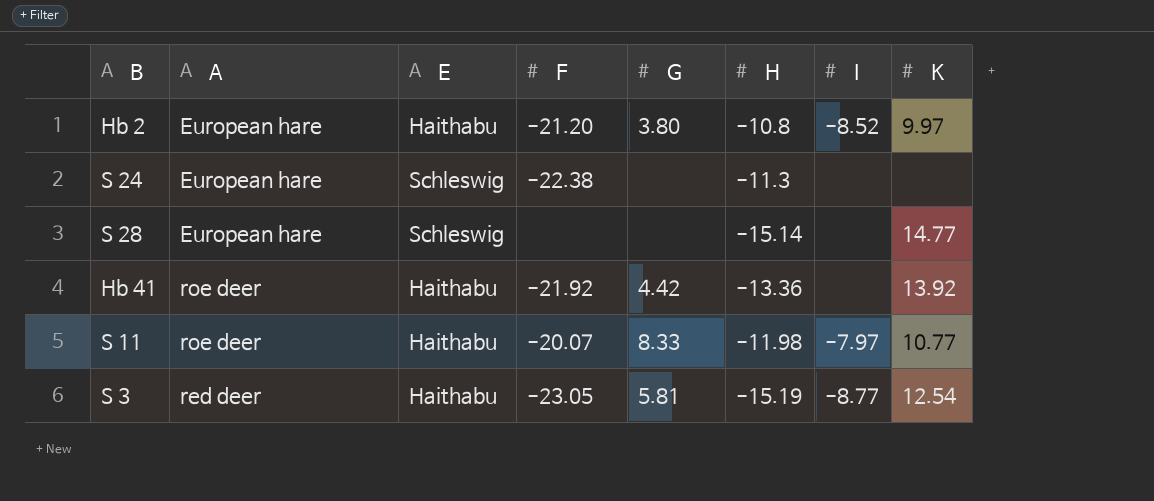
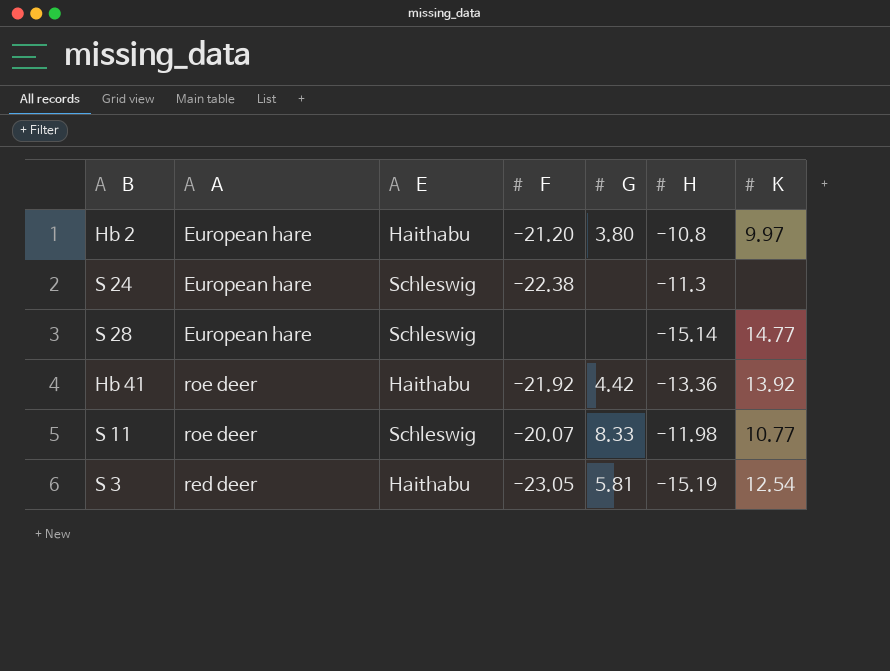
column I | position: 7 -> none
S 11 | E: Haithabu -> Schleswig

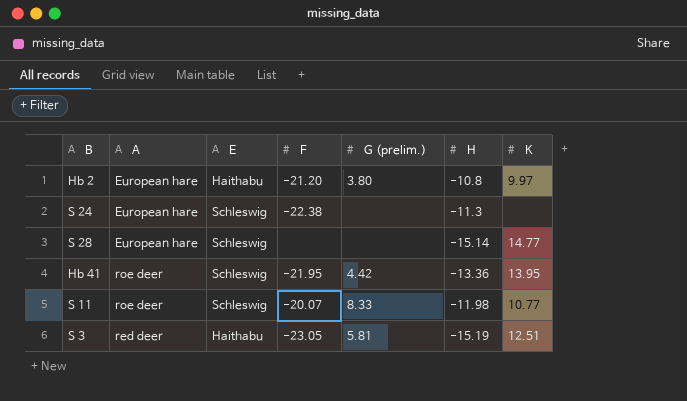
column name: G -> G (prelim.)
Hb 41 | E: Haithabu -> Schleswig
Hb 41 | F: -21.92 -> -21.95
Hb 41 | K: 13.92 -> 13.95
S 3 | K: 12.54 -> 12.51

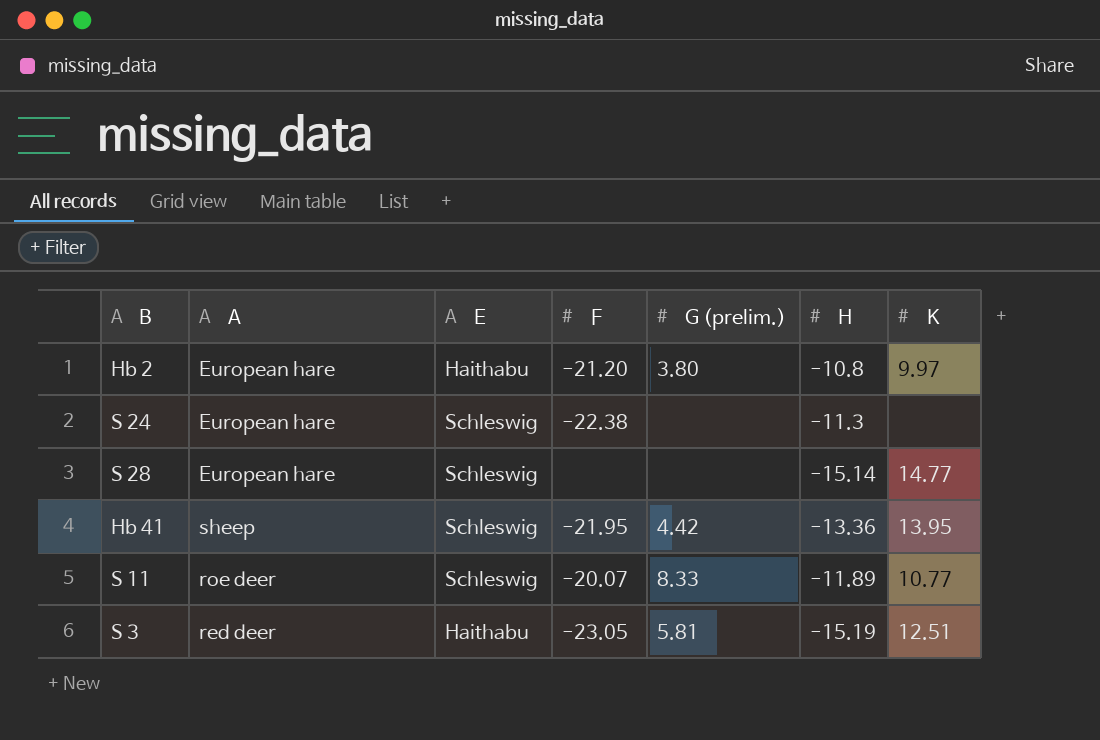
Hb 41 | A: roe deer -> sheep
S 11 | H: -11.98 -> -11.89

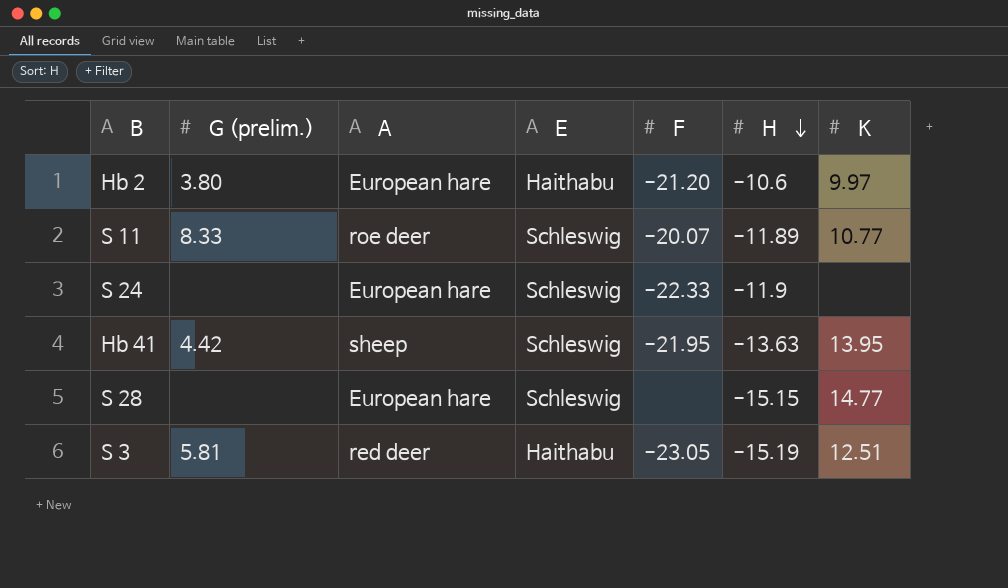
row order: none -> H descending
column G (prelim.) | position: 5 -> 2
Hb 2 | H: -10.8 -> -10.6
S 24 | F: -22.38 -> -22.33
S 24 | H: -11.3 -> -11.9
Hb 41 | H: -13.36 -> -13.63
S 28 | H: -15.14 -> -15.15

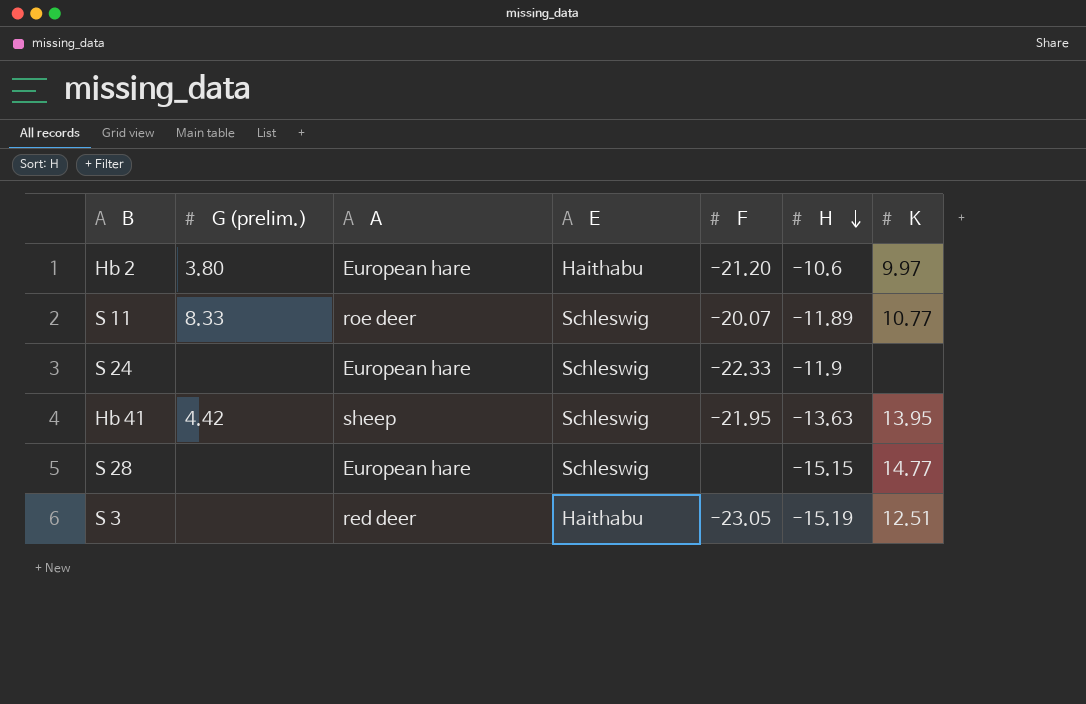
S 3 | G (prelim.): 5.81 -> none

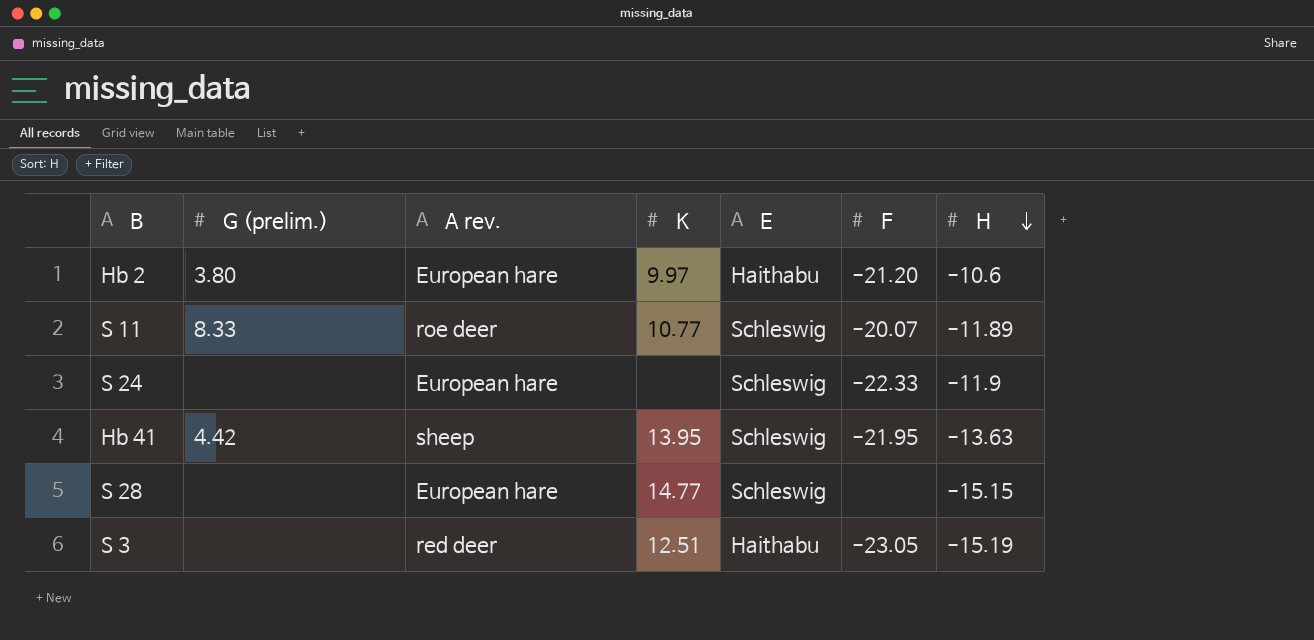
column name: A -> A rev.
column K | position: 7 -> 4

